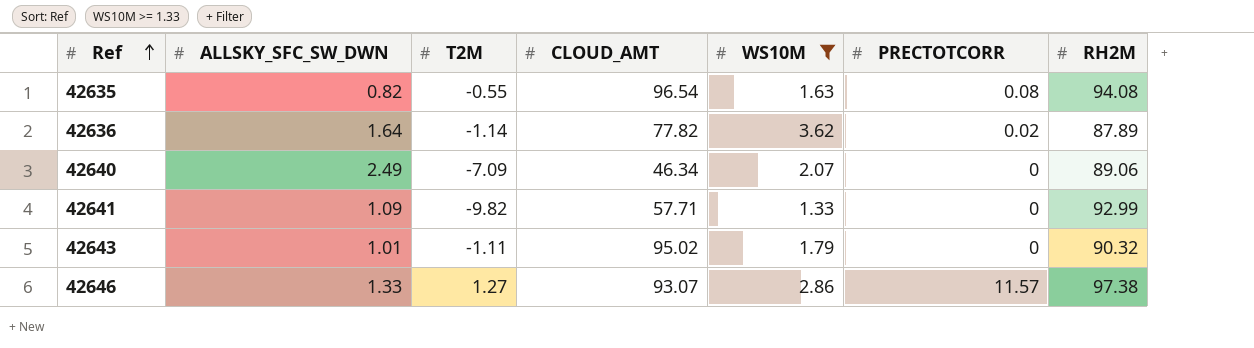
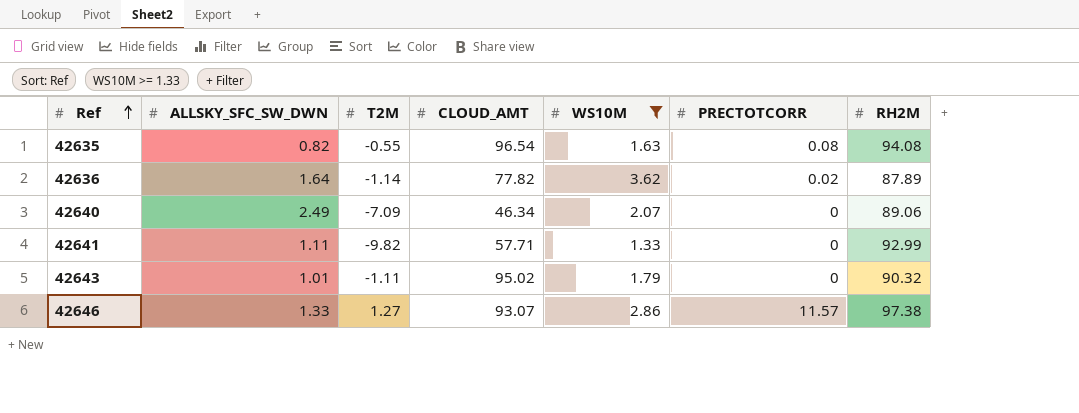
42641 | ALLSKY_SFC_SW_DWN: 1.09 -> 1.11

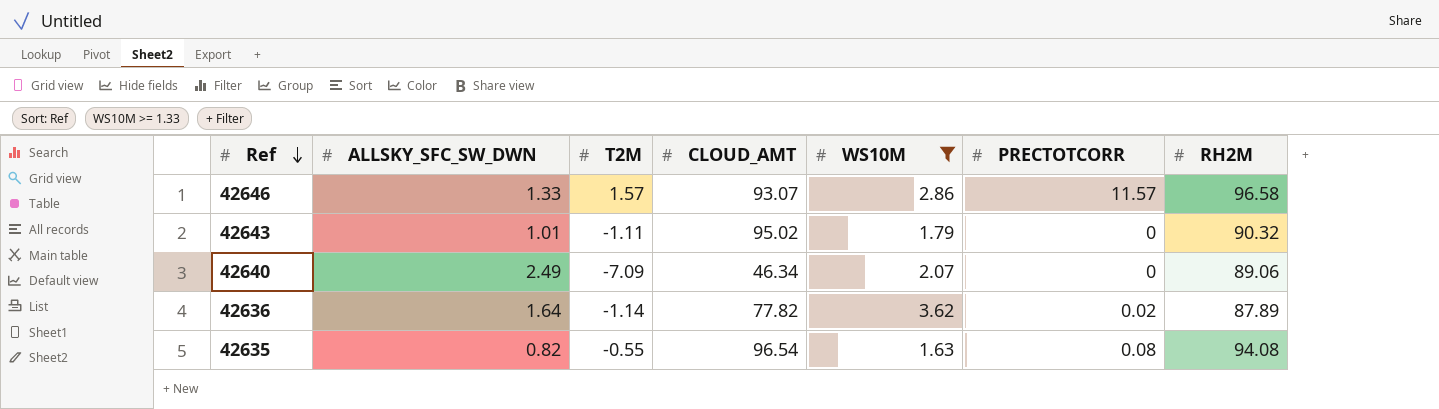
row order: Ref ascending -> Ref descending
row 42641: 1.11 | -9.82 | 57.71 | 1.33 | 0 | 92.99 -> none
42646 | T2M: 1.27 -> 1.57
42646 | RH2M: 97.38 -> 96.58

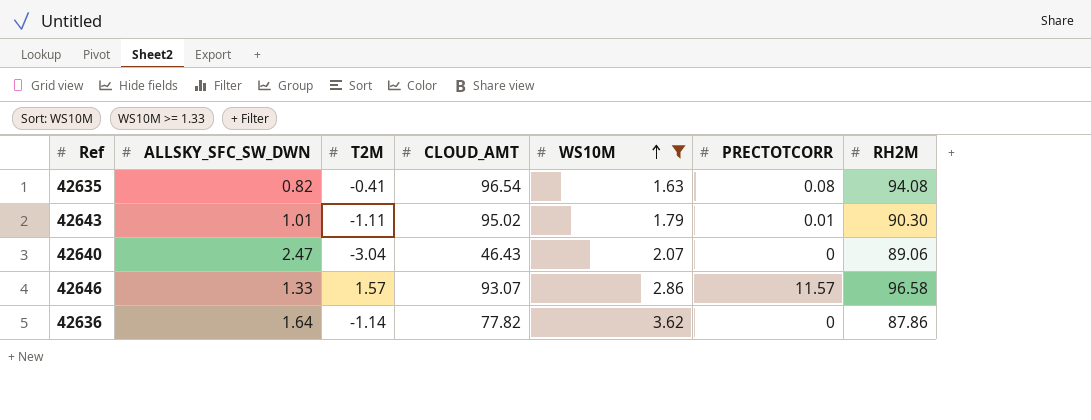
row order: Ref descending -> WS10M ascending
42635 | T2M: -0.55 -> -0.41
42643 | PRECTOTCORR: 0 -> 0.01
42643 | RH2M: 90.32 -> 90.30
42640 | ALLSKY_SFC_SW_DWN: 2.49 -> 2.47
42640 | T2M: -7.09 -> -3.04
42640 | CLOUD_AMT: 46.34 -> 46.43
42636 | PRECTOTCORR: 0.02 -> 0
42636 | RH2M: 87.89 -> 87.86

